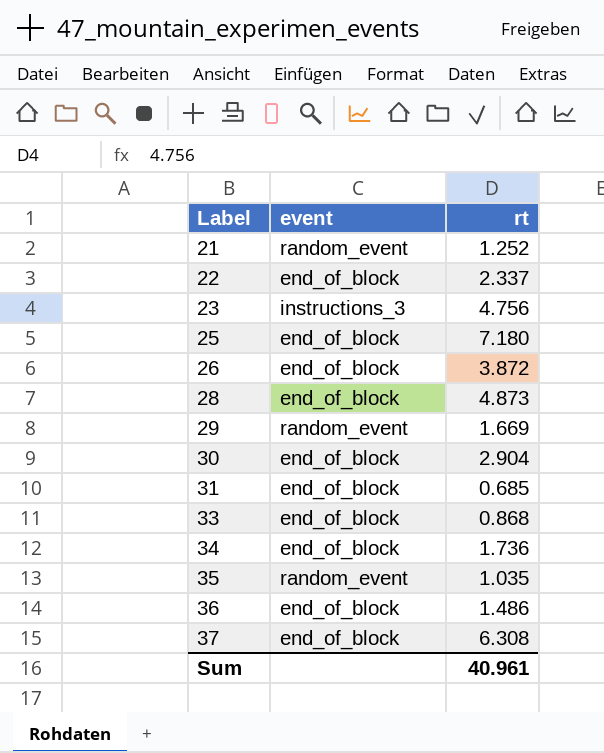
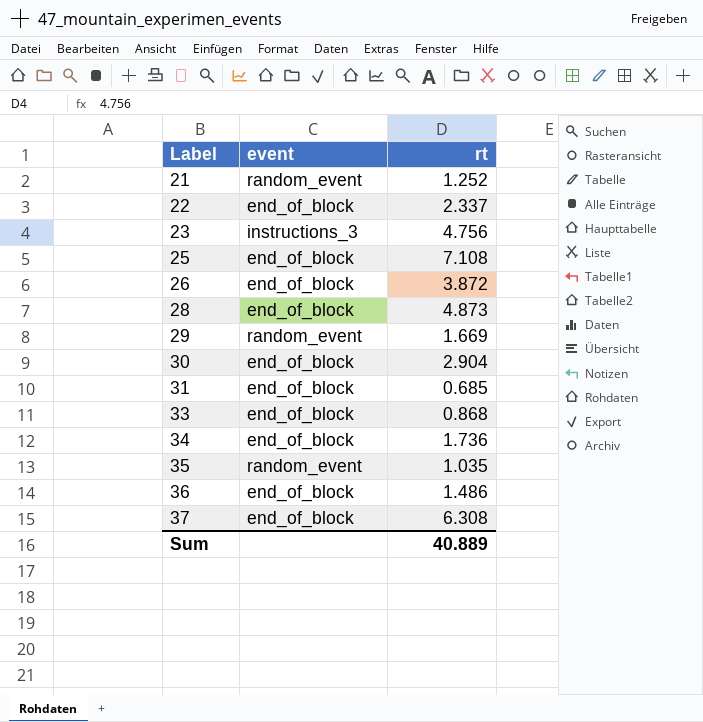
25 | rt: 7.180 -> 7.108
Sum | rt: 40.961 -> 40.889

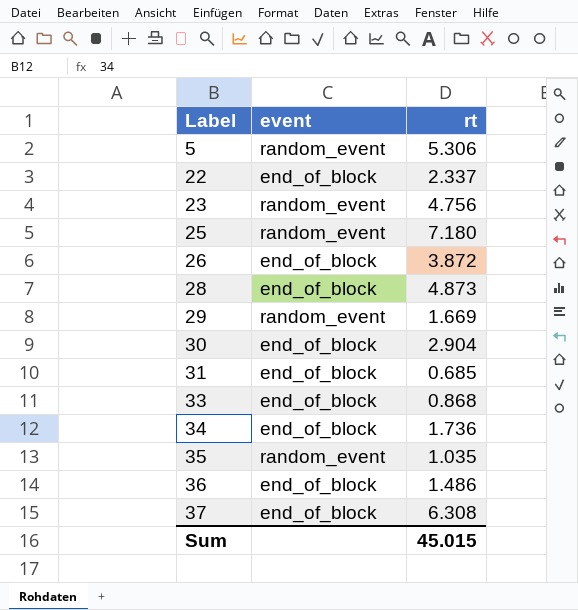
row 21: random_event | 1.252 -> none
row 5: none -> random_event | 5.306
23 | event: instructions_3 -> random_event
25 | event: end_of_block -> random_event
25 | rt: 7.108 -> 7.180
Sum | rt: 40.889 -> 45.015

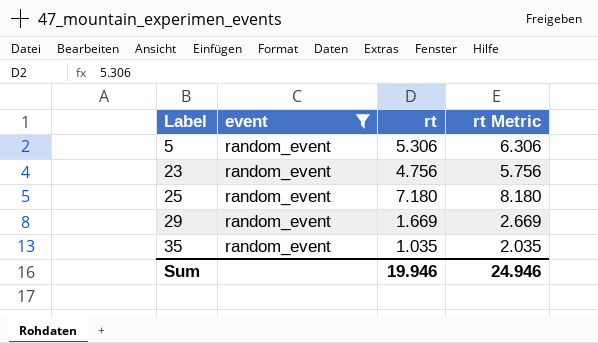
filter: none -> event = random_event
column rt Metric | formula: none -> [rt] + 1
Sum | rt: 45.015 -> 19.946

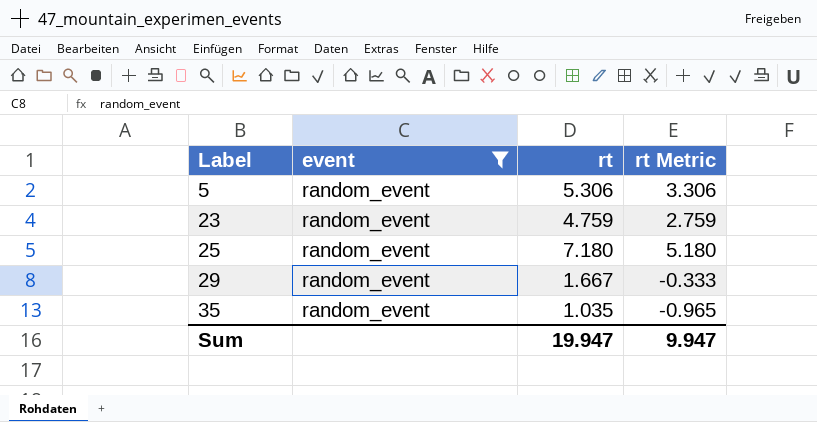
column rt Metric | formula: [rt] + 1 -> [rt] - 2
23 | rt: 4.756 -> 4.759
29 | rt: 1.669 -> 1.667
Sum | rt: 19.946 -> 19.947
Sum | rt Metric: 24.946 -> 9.947

